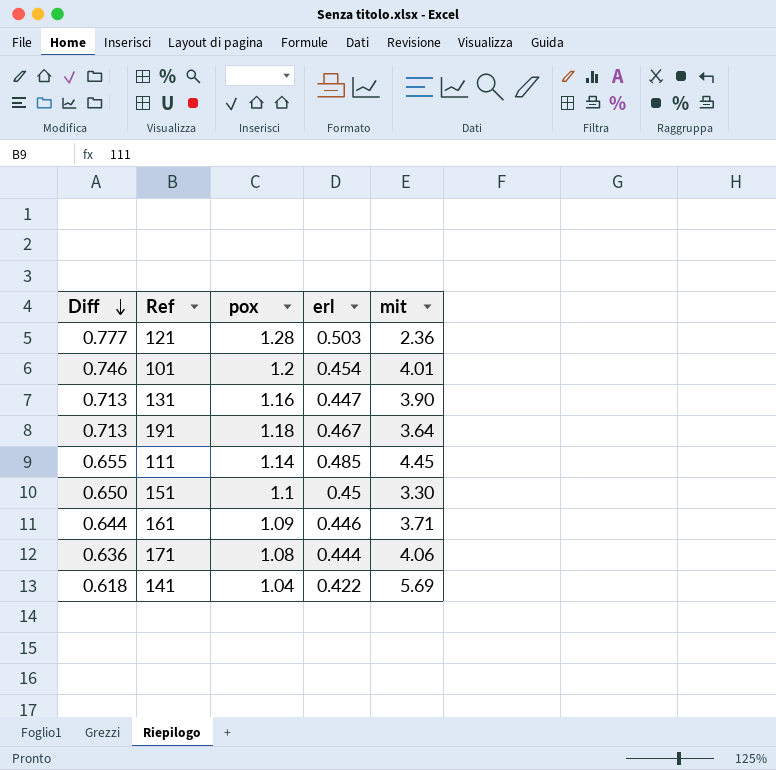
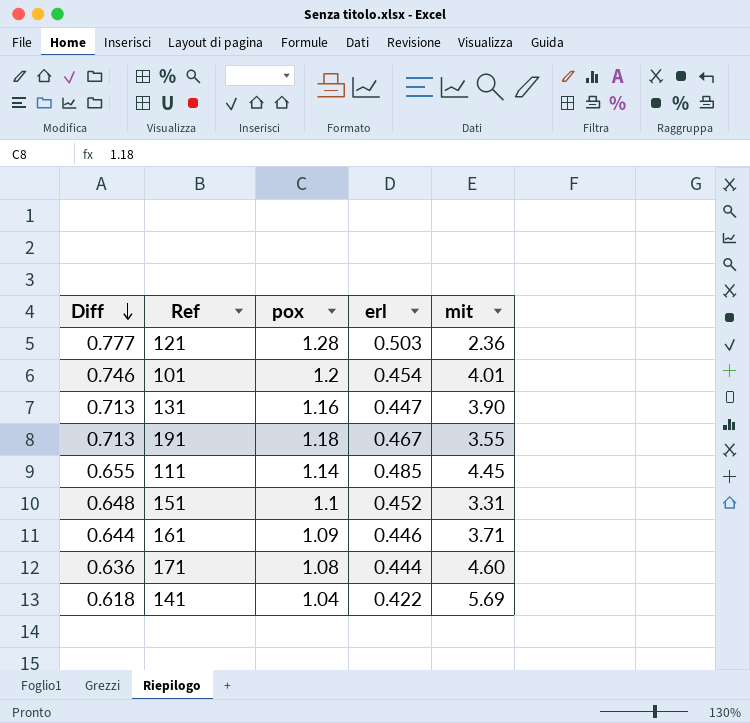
191 | mit: 3.64 -> 3.55
151 | Diff: 0.650 -> 0.648
151 | erl: 0.45 -> 0.452
151 | mit: 3.30 -> 3.31
171 | mit: 4.06 -> 4.60

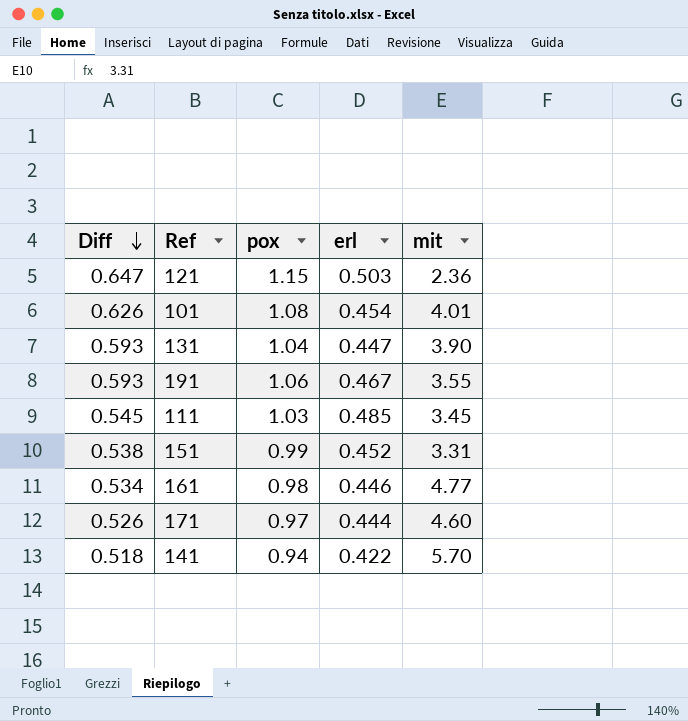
121 | Diff: 0.777 -> 0.647
121 | pox: 1.28 -> 1.15
101 | Diff: 0.746 -> 0.626
101 | pox: 1.2 -> 1.08
131 | Diff: 0.713 -> 0.593
131 | pox: 1.16 -> 1.04
191 | Diff: 0.713 -> 0.593
191 | pox: 1.18 -> 1.06
111 | Diff: 0.655 -> 0.545
111 | pox: 1.14 -> 1.03
111 | mit: 4.45 -> 3.45
151 | Diff: 0.648 -> 0.538
151 | pox: 1.1 -> 0.99
161 | Diff: 0.644 -> 0.534
161 | pox: 1.09 -> 0.98
161 | mit: 3.71 -> 4.77
171 | Diff: 0.636 -> 0.526
171 | pox: 1.08 -> 0.97
141 | Diff: 0.618 -> 0.518
141 | pox: 1.04 -> 0.94
141 | mit: 5.69 -> 5.70

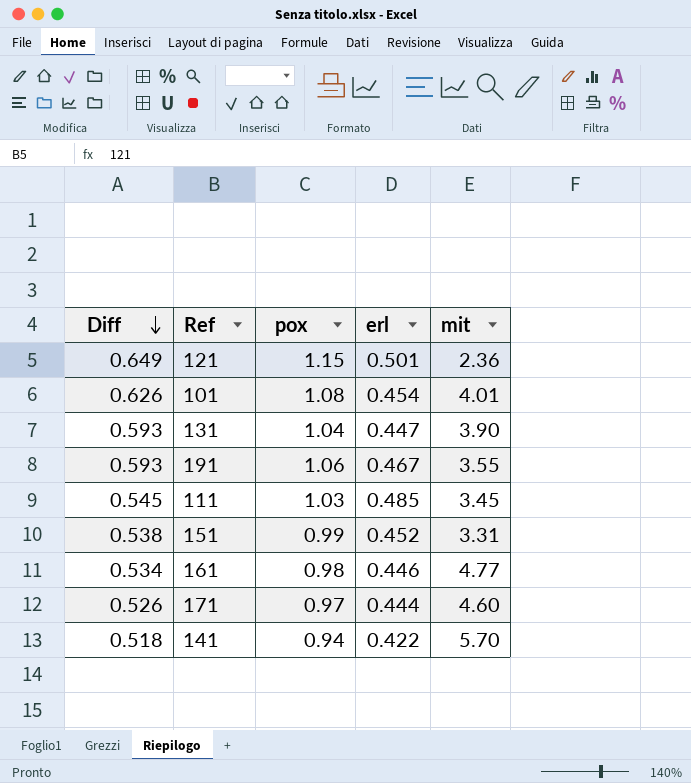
121 | Diff: 0.647 -> 0.649
121 | erl: 0.503 -> 0.501

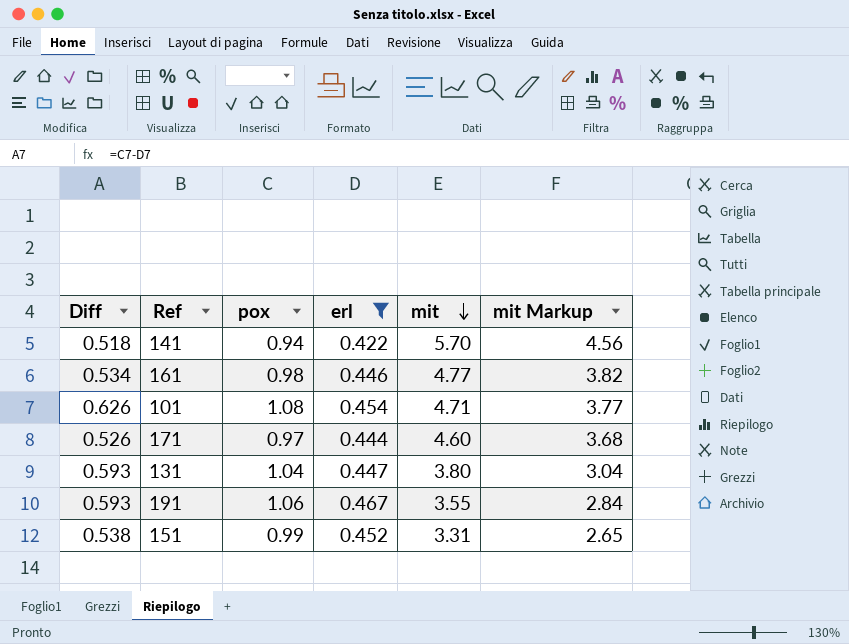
filter: none -> erl <= 0.467
row order: Diff descending -> mit descending
column mit Markup | formula: none -> [mit] * 0.8
101 | mit: 4.01 -> 4.71
131 | mit: 3.90 -> 3.80

